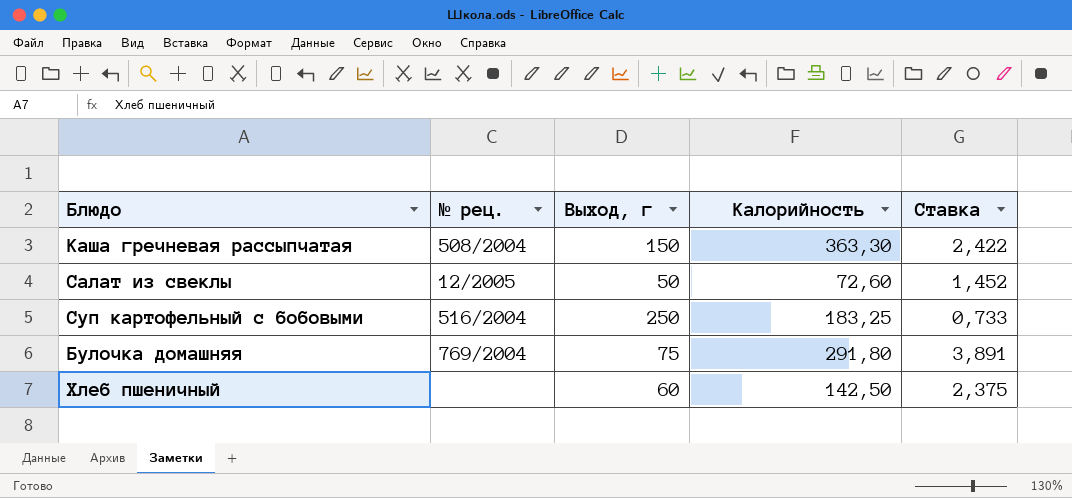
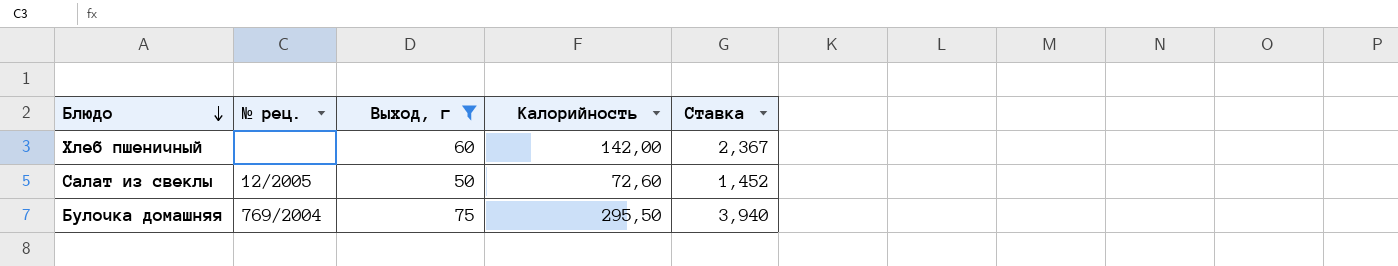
filter: none -> Выход, г <= 75
row order: none -> Блюдо descending
Хлеб пшеничный | Калорийность: 142,50 -> 142,00
Хлеб пшеничный | Ставка: 2,375 -> 2,367
Булочка домашняя | Калорийность: 291,80 -> 295,50
Булочка домашняя | Ставка: 3,891 -> 3,940

